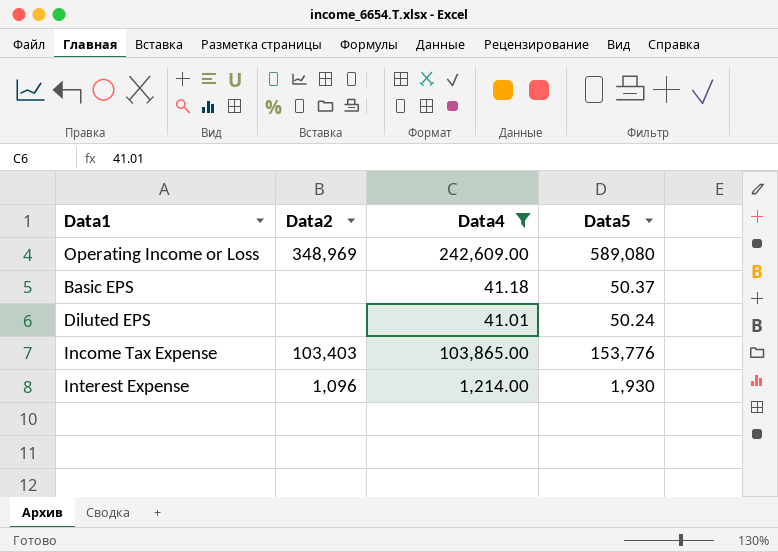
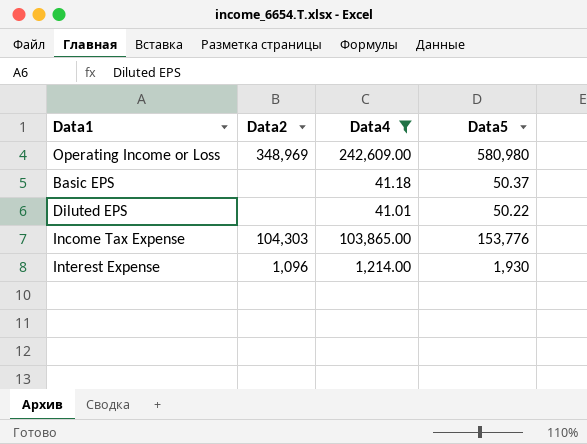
Operating Income or Loss | Data5: 589,080 -> 580,980
Diluted EPS | Data5: 50.24 -> 50.22
Income Tax Expense | Data2: 103,403 -> 104,303

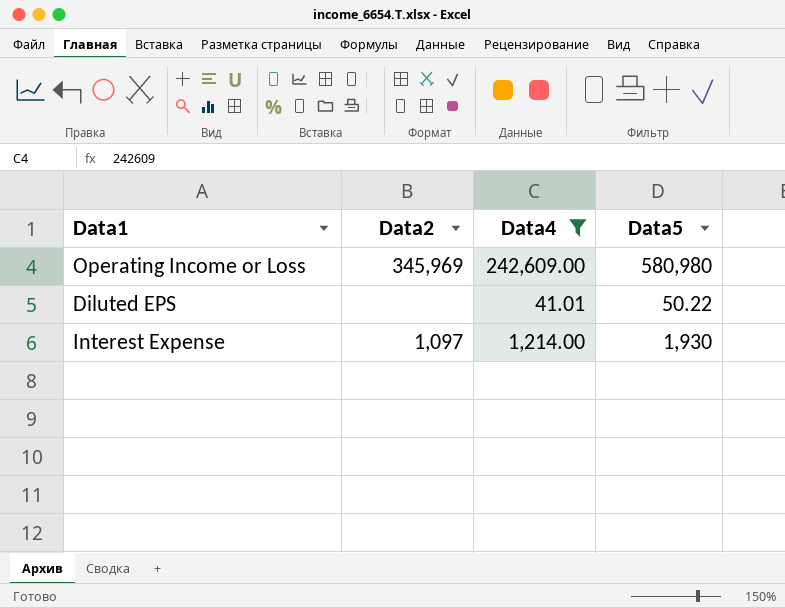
row Basic EPS: none | 41.18 | 50.37 -> none
row Income Tax Expense: 104,303 | 103,865.00 | 153,776 -> none
Operating Income or Loss | Data2: 348,969 -> 345,969
Interest Expense | Data2: 1,096 -> 1,097

